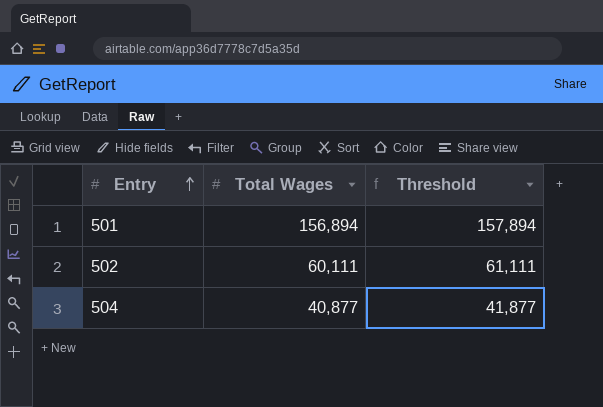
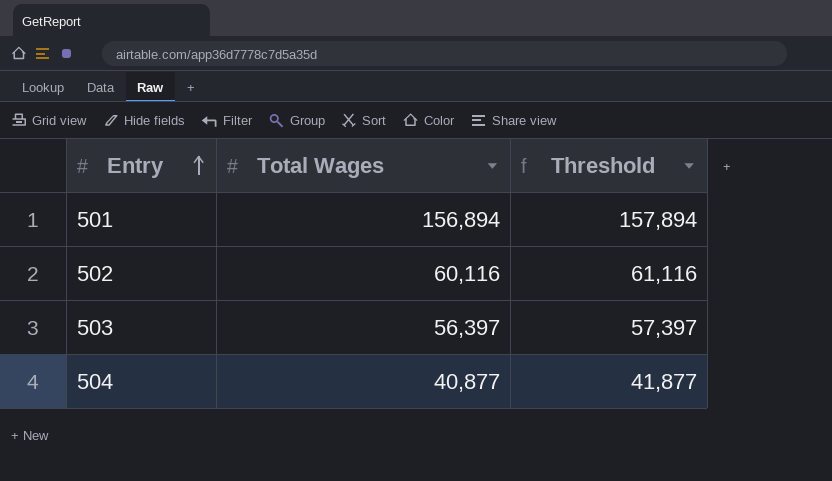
502 | Total Wages: 60,111 -> 60,116
502 | Threshold: 61,111 -> 61,116
row 503: none -> 56,397 | 57,397

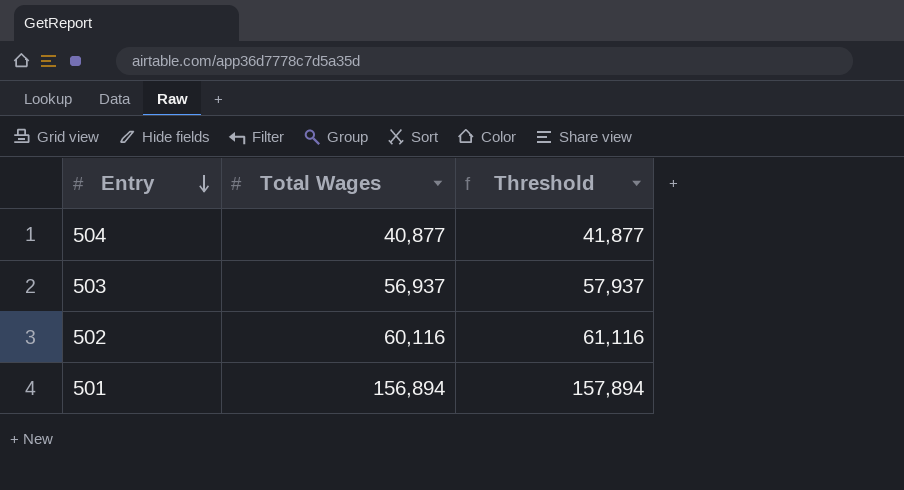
row order: Entry ascending -> Entry descending
503 | Total Wages: 56,397 -> 56,937
503 | Threshold: 57,397 -> 57,937

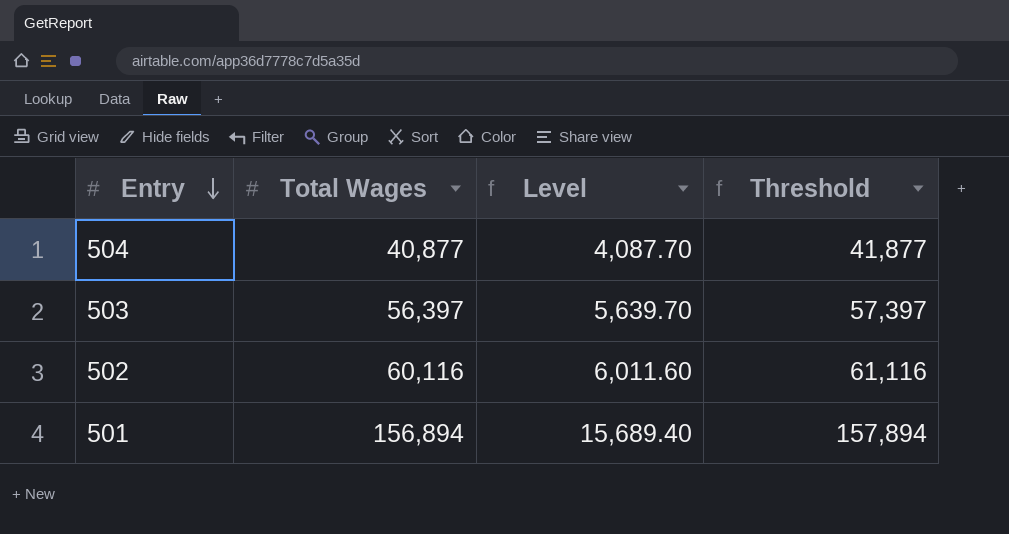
column Level | formula: none -> [Total Wages] * 0.1
503 | Total Wages: 56,937 -> 56,397
503 | Threshold: 57,937 -> 57,397

